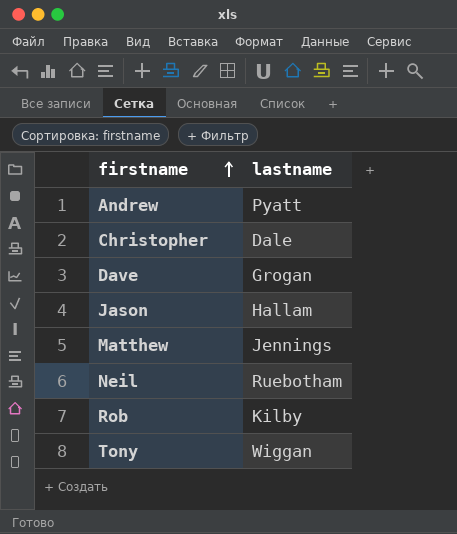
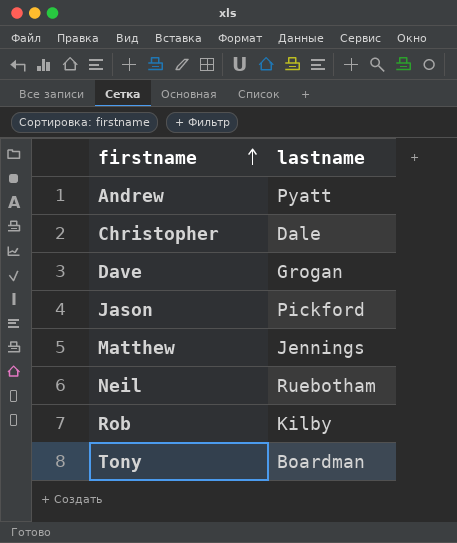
Jason | lastname: Hallam -> Pickford
Tony | lastname: Wiggan -> Boardman

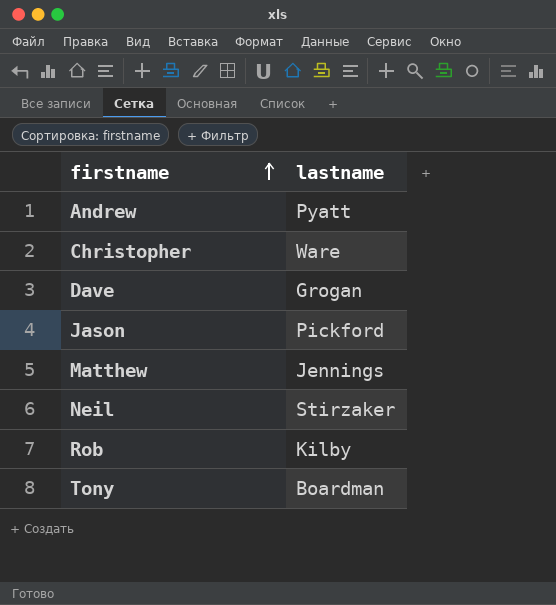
Christopher | lastname: Dale -> Ware
Neil | lastname: Ruebotham -> Stirzaker

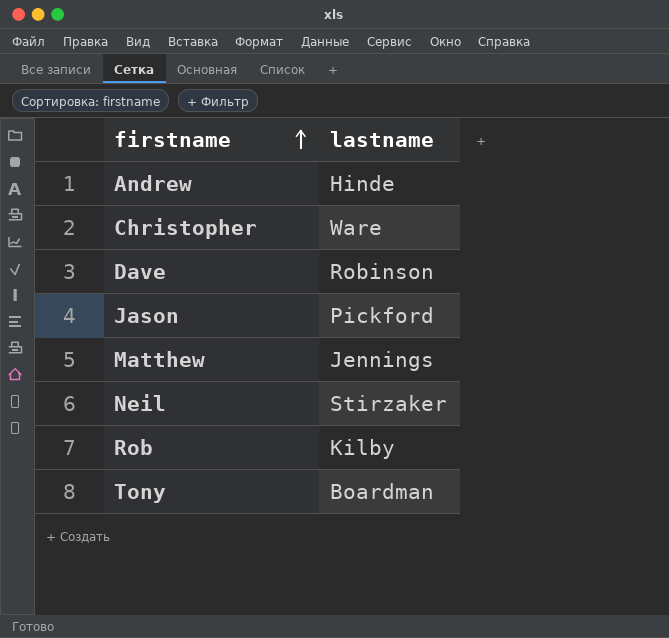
Andrew | lastname: Pyatt -> Hinde
Dave | lastname: Grogan -> Robinson

